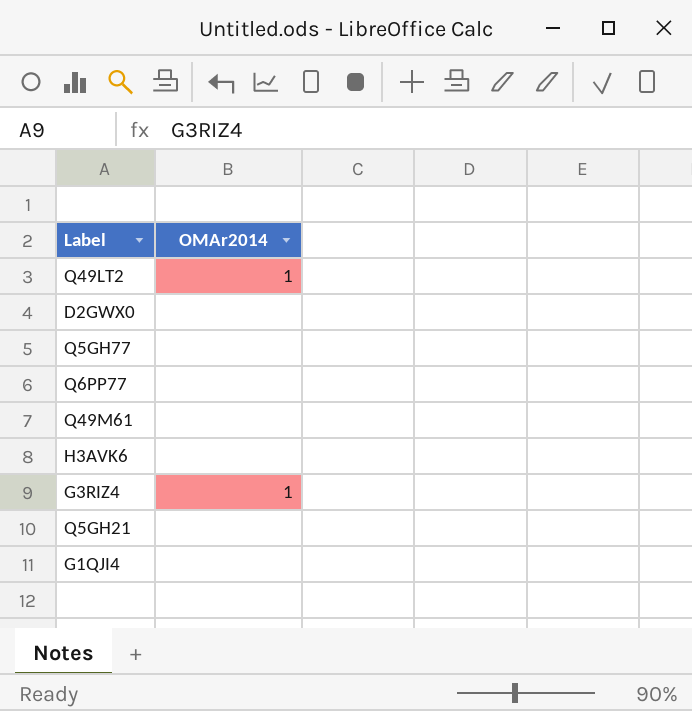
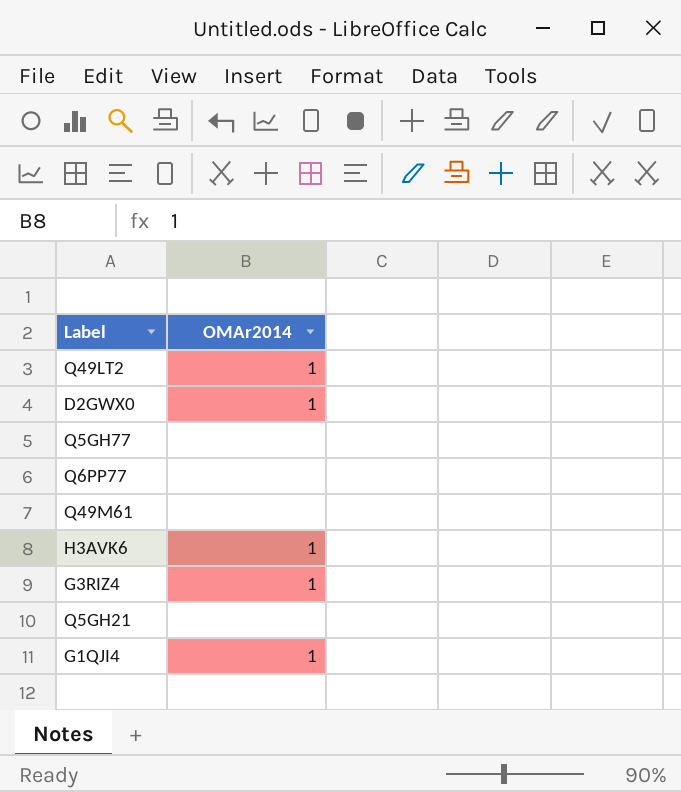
D2GWX0 | OMAr2014: none -> 1
H3AVK6 | OMAr2014: none -> 1
G1QJI4 | OMAr2014: none -> 1

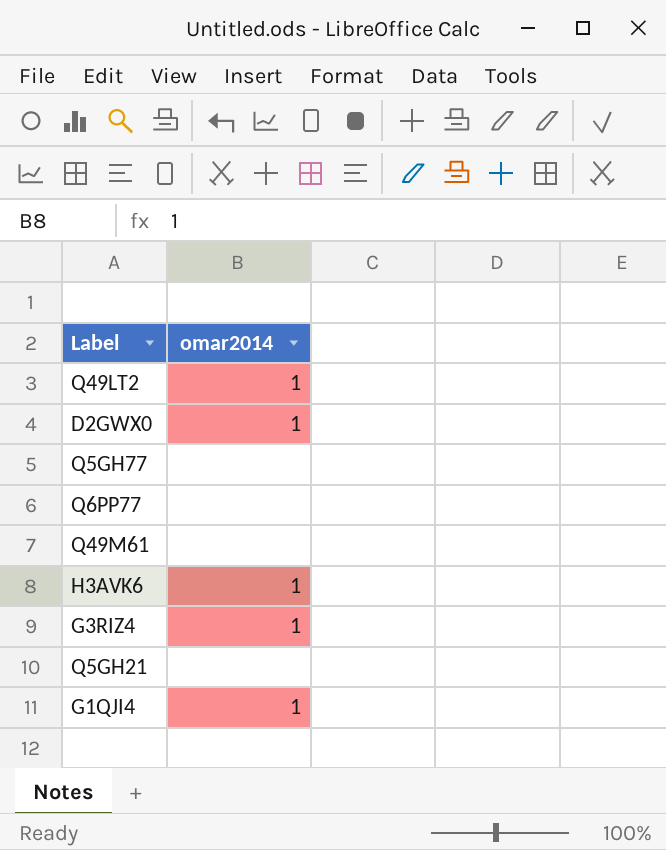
column name: OMAr2014 -> omar2014

